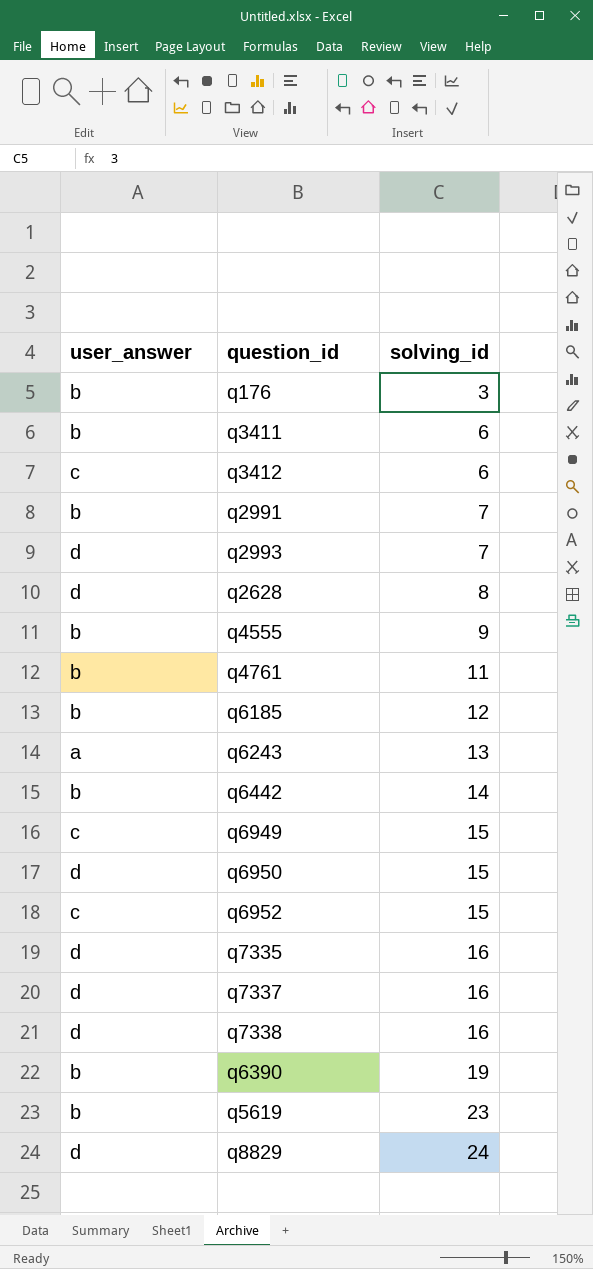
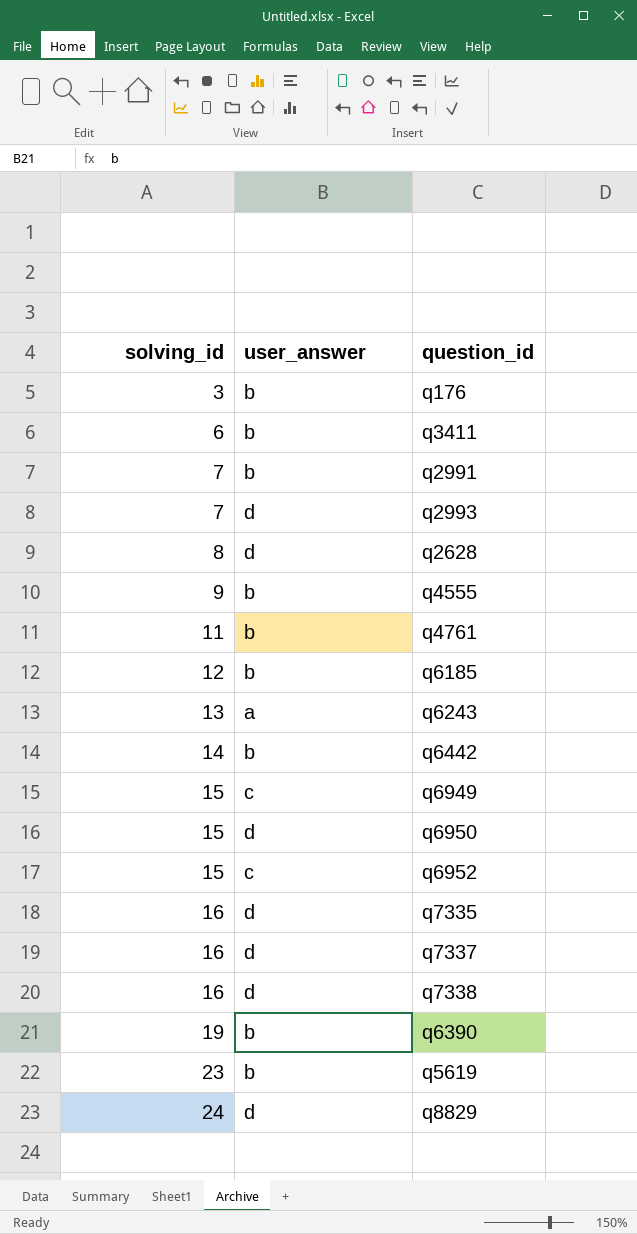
column solving_id | position: 3 -> 1
row q3412: c | 6 -> none

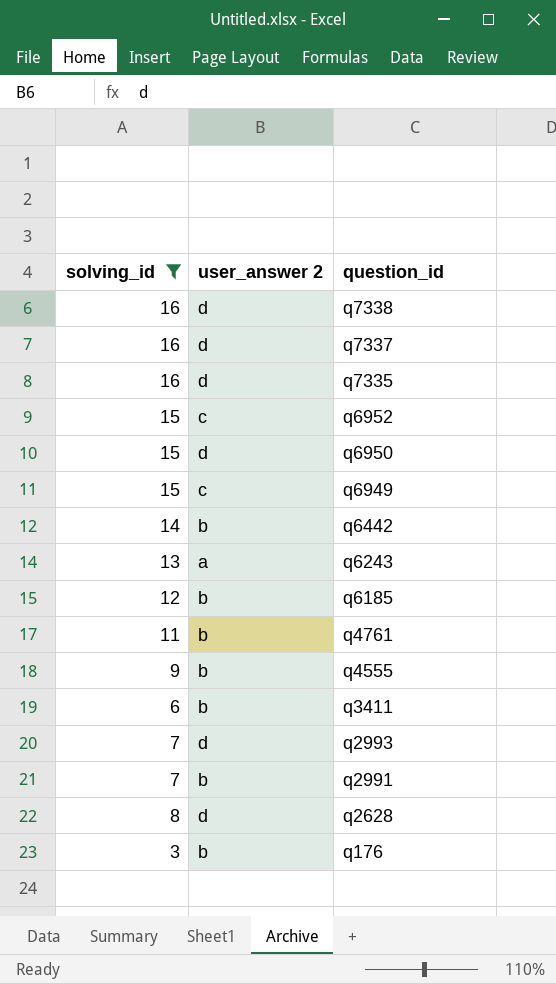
filter: none -> solving_id <= 16
row order: solving_id ascending -> question_id descending
column name: user_answer -> user_answer 2

